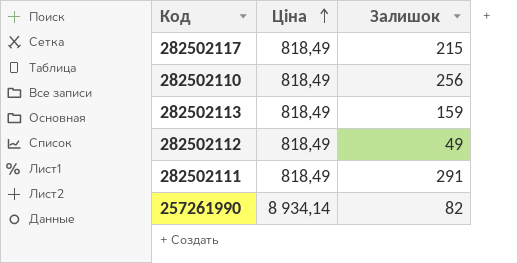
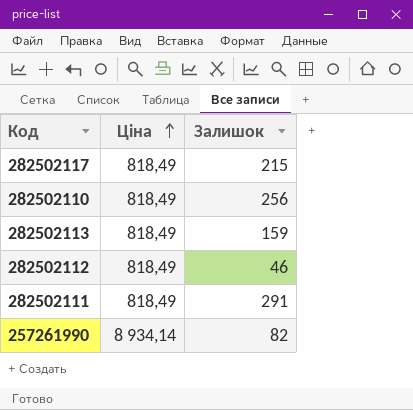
282502112 | Залишок: 49 -> 46

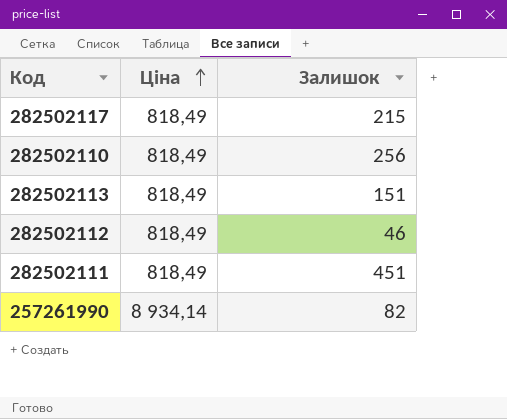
282502113 | Залишок: 159 -> 151
282502111 | Залишок: 291 -> 451

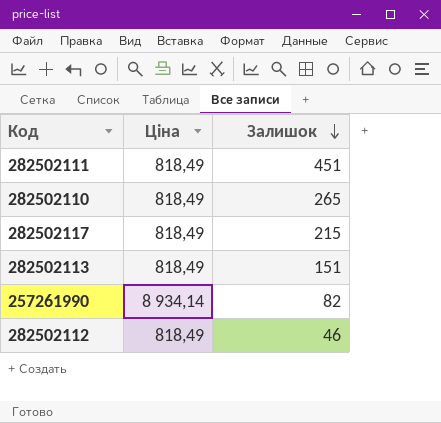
row order: Ціна ascending -> Залишок descending
282502110 | Залишок: 256 -> 265

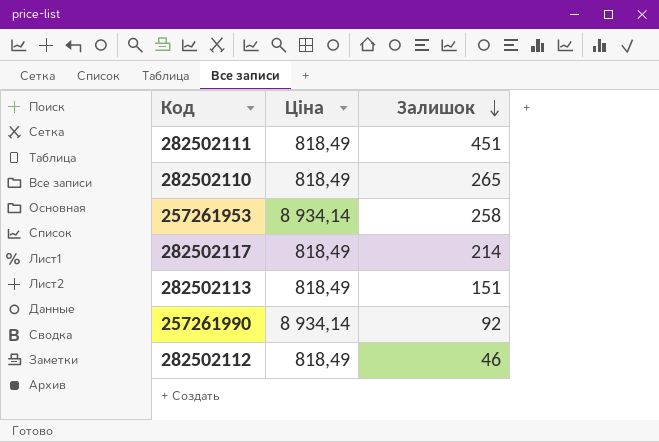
row 257261953: none -> 8 934,14 | 258
282502117 | Залишок: 215 -> 214
257261990 | Залишок: 82 -> 92

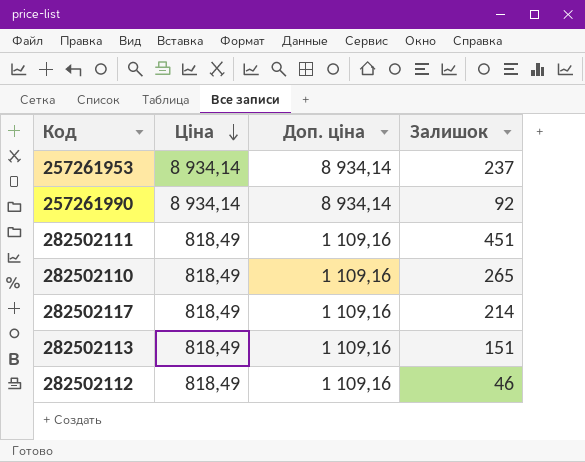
row order: Залишок descending -> Ціна descending
column Доп. ціна | position: none -> 3
257261953 | Залишок: 258 -> 237

